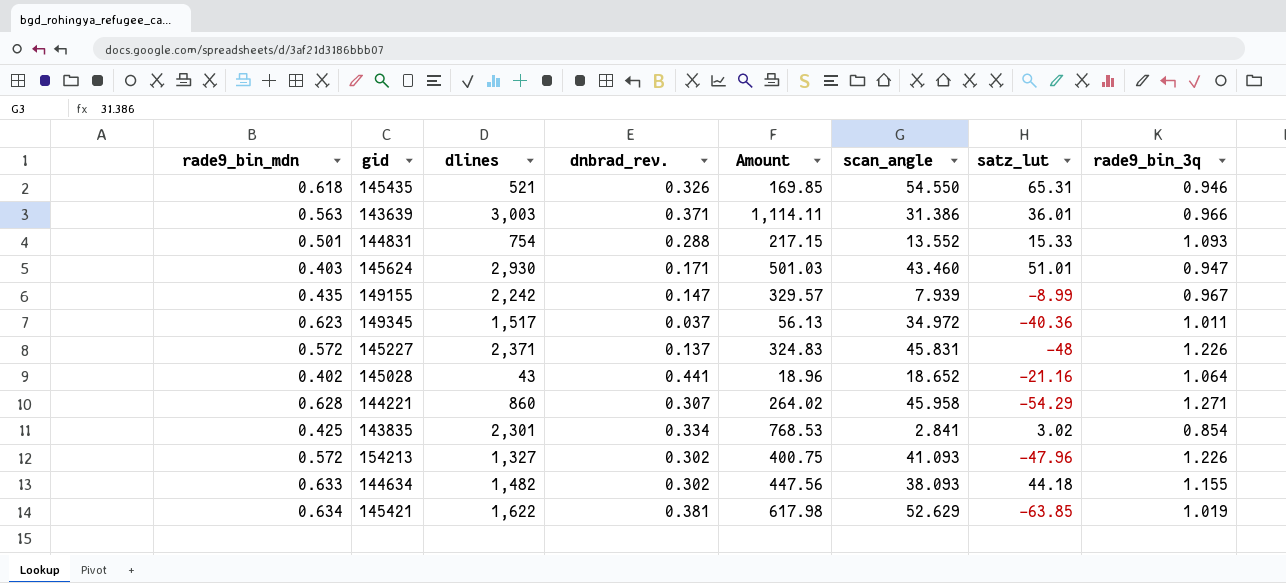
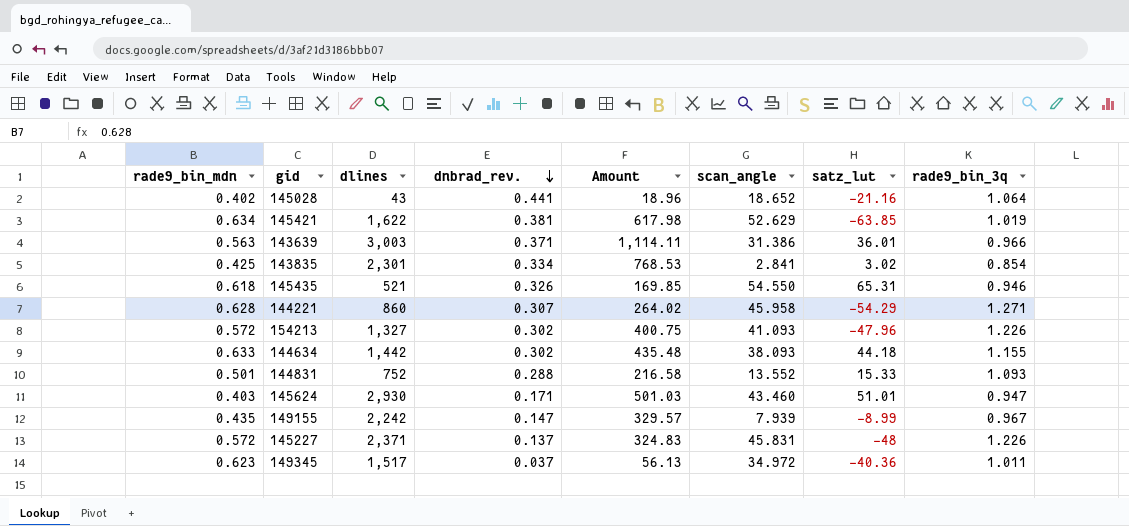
row order: none -> dnbrad_rev. descending
144634 | dlines: 1,482 -> 1,442
144634 | Amount: 447.56 -> 435.48
144831 | dlines: 754 -> 752
144831 | Amount: 217.15 -> 216.58

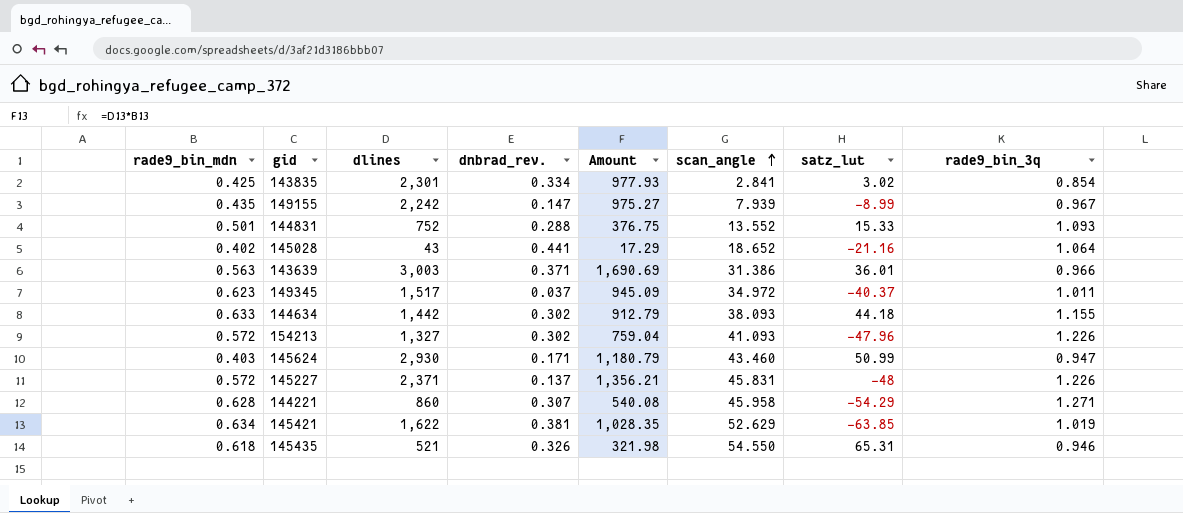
row order: dnbrad_rev. descending -> scan_angle ascending
column Amount | formula: [dlines] * [dnbrad_rev.] -> [rade9_bin_mdn] * [dlines]
149345 | satz_lut: -40.36 -> -40.37
145624 | satz_lut: 51.01 -> 50.99

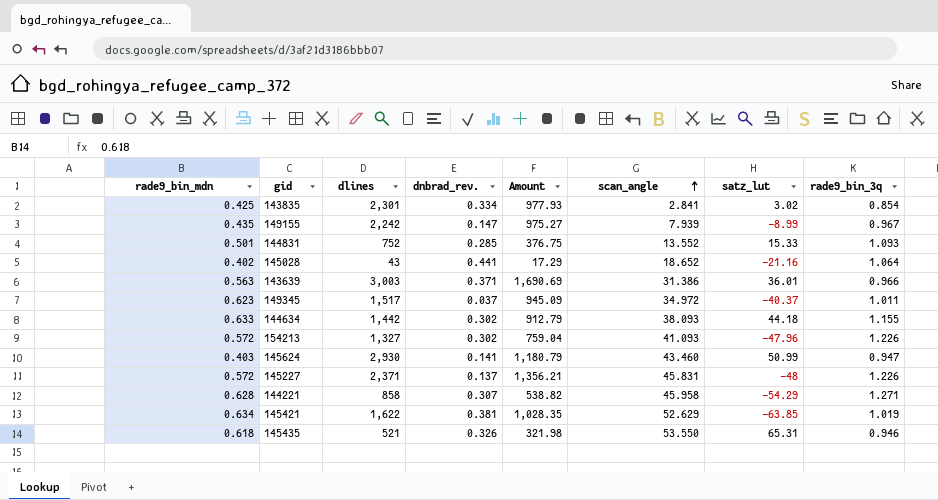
144831 | dnbrad_rev.: 0.288 -> 0.285
145624 | dnbrad_rev.: 0.171 -> 0.141
144221 | dlines: 860 -> 858
144221 | Amount: 540.08 -> 538.82
145435 | scan_angle: 54.550 -> 53.550

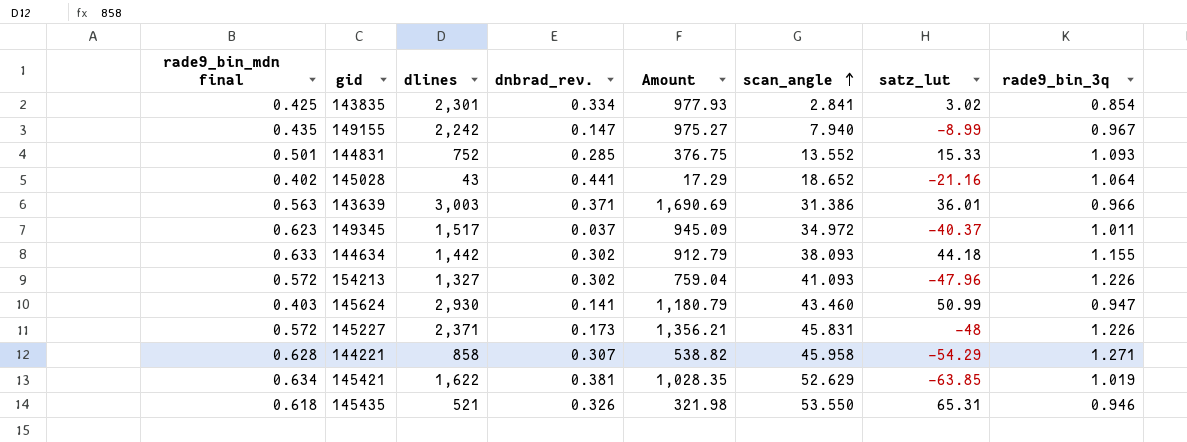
column name: rade9_bin_mdn -> rade9_bin_mdn final
149155 | scan_angle: 7.939 -> 7.940
145227 | dnbrad_rev.: 0.137 -> 0.173

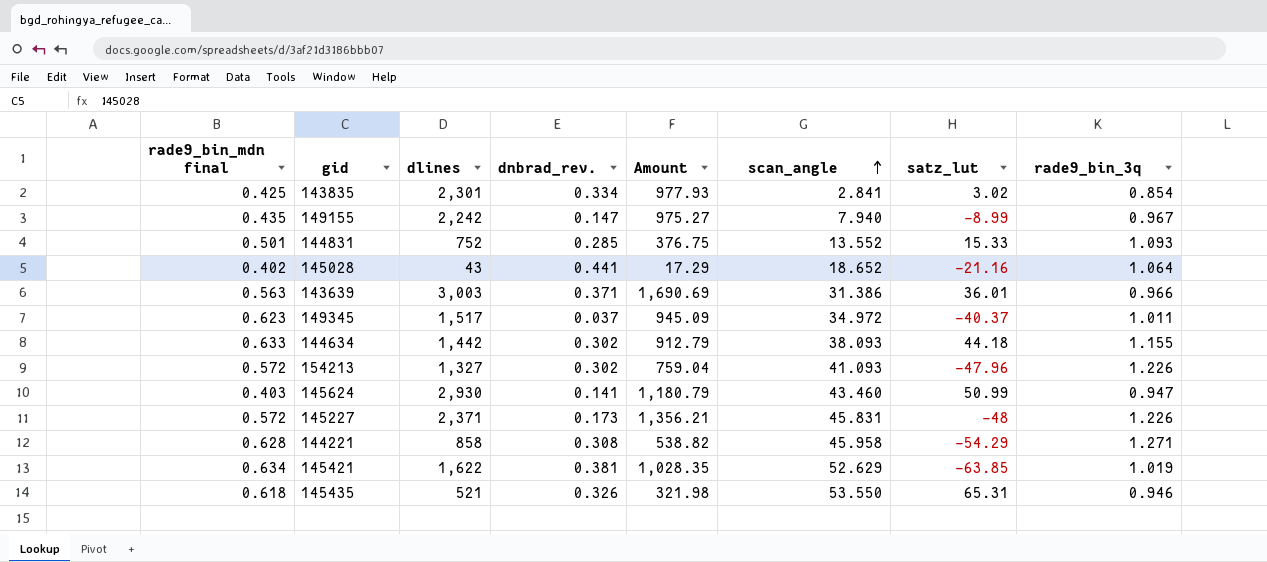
144221 | dnbrad_rev.: 0.307 -> 0.308

